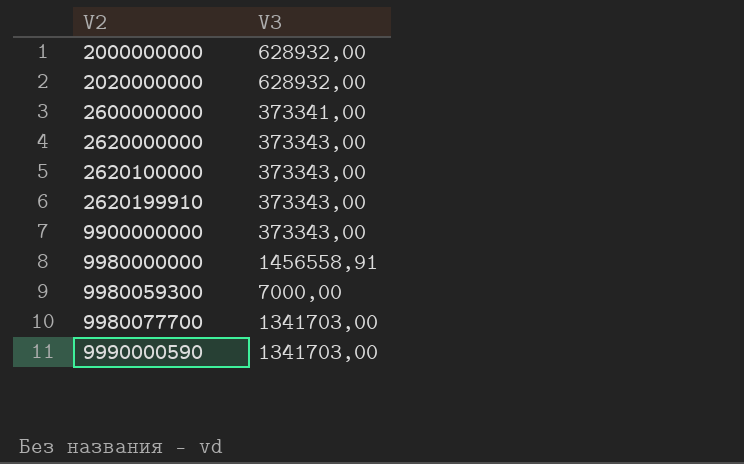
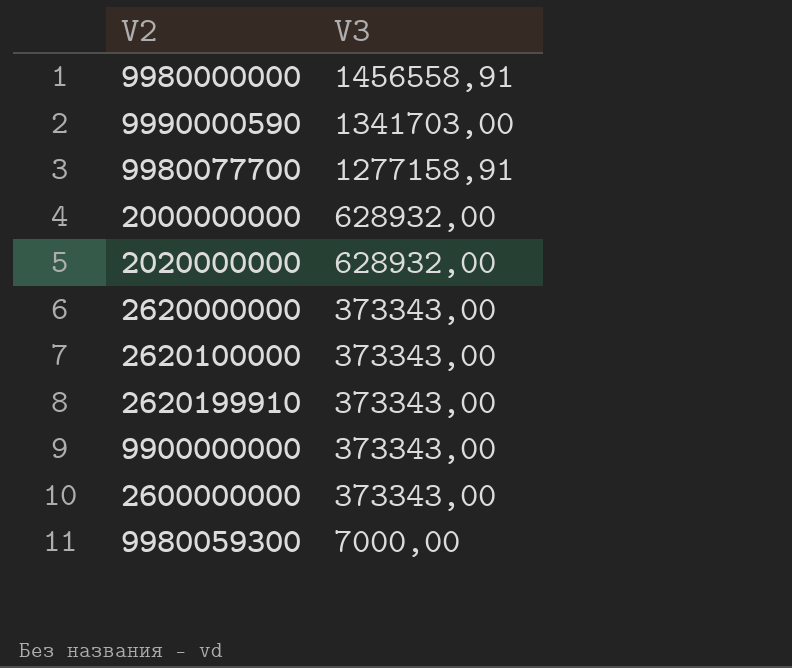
row order: V2 ascending -> V3 descending
9980077700 | V3: 1341703,00 -> 1277158,91
2600000000 | V3: 373341,00 -> 373343,00

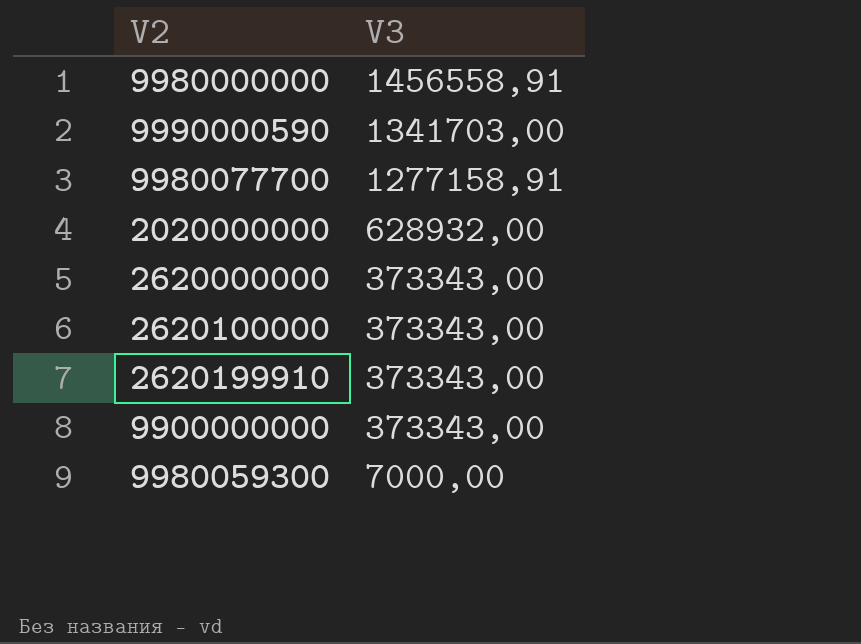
row 2000000000: 628932,00 -> none
row 2600000000: 373343,00 -> none

